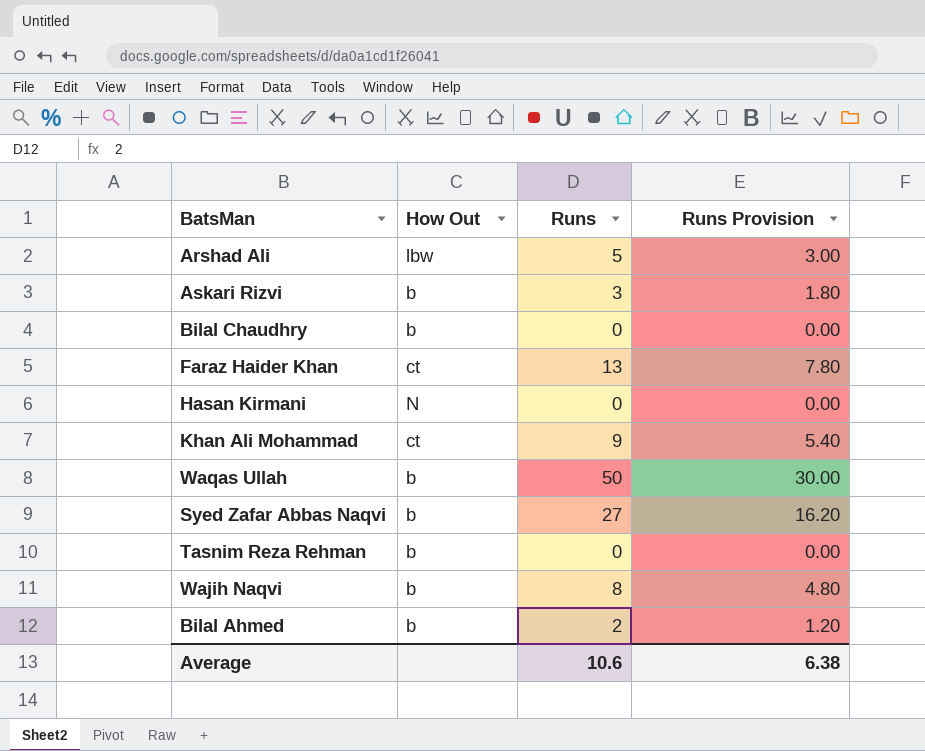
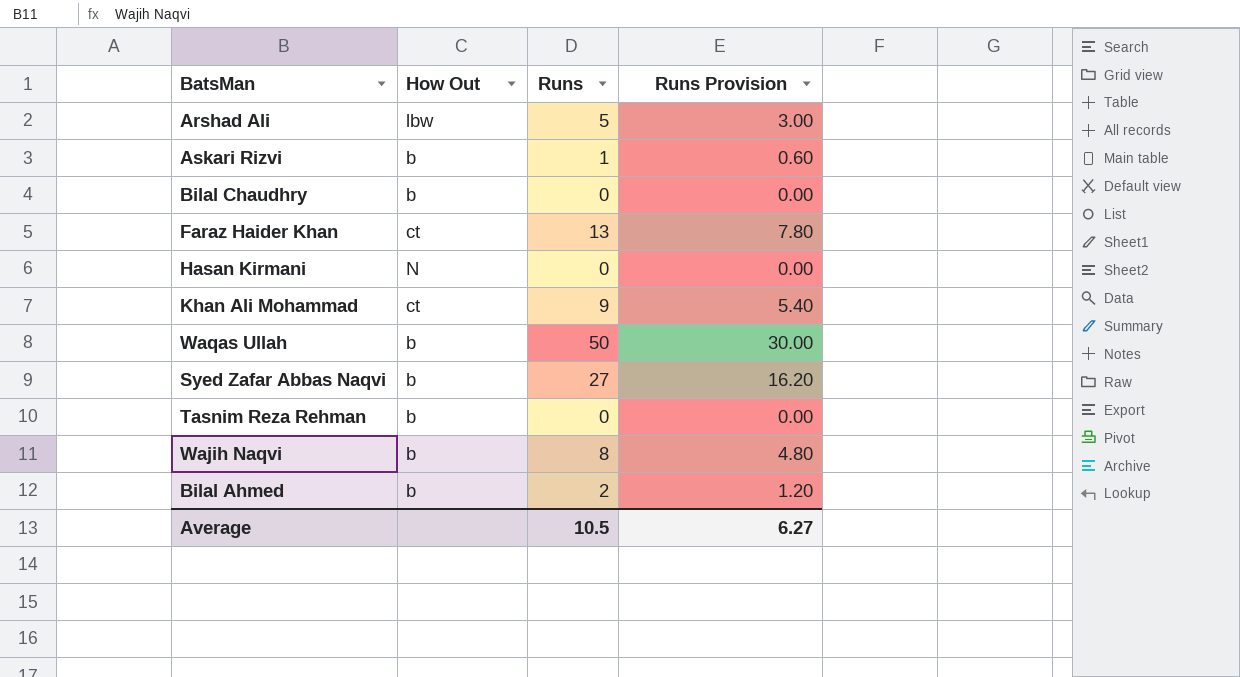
Askari Rizvi | Runs: 3 -> 1
Askari Rizvi | Runs Provision: 1.80 -> 0.60
Average | Runs: 10.6 -> 10.5
Average | Runs Provision: 6.38 -> 6.27

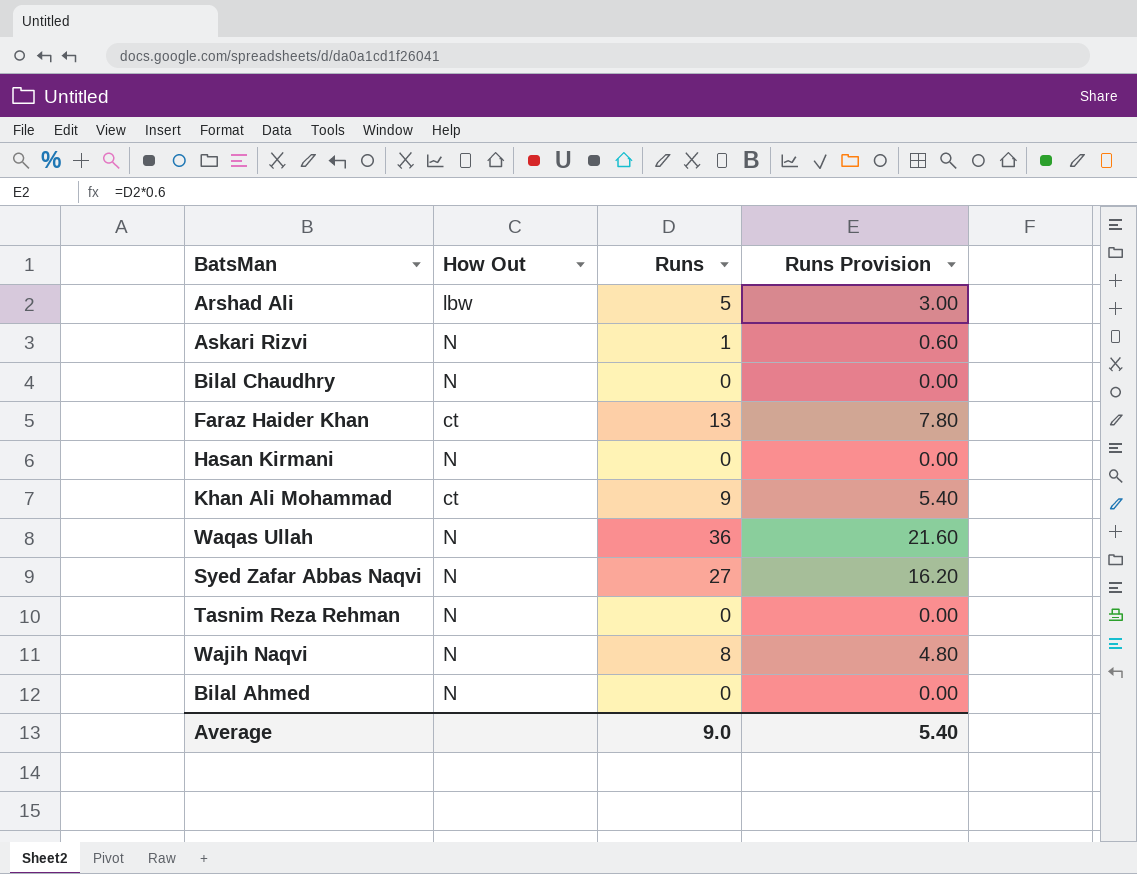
Askari Rizvi | How Out: b -> N
Bilal Chaudhry | How Out: b -> N
Waqas Ullah | How Out: b -> N
Waqas Ullah | Runs: 50 -> 36
Waqas Ullah | Runs Provision: 30.00 -> 21.60
Syed Zafar Abbas Naqvi | How Out: b -> N
Tasnim Reza Rehman | How Out: b -> N
Wajih Naqvi | How Out: b -> N
Bilal Ahmed | How Out: b -> N
Bilal Ahmed | Runs: 2 -> 0
Bilal Ahmed | Runs Provision: 1.20 -> 0.00
Average | Runs: 10.5 -> 9.0
Average | Runs Provision: 6.27 -> 5.40

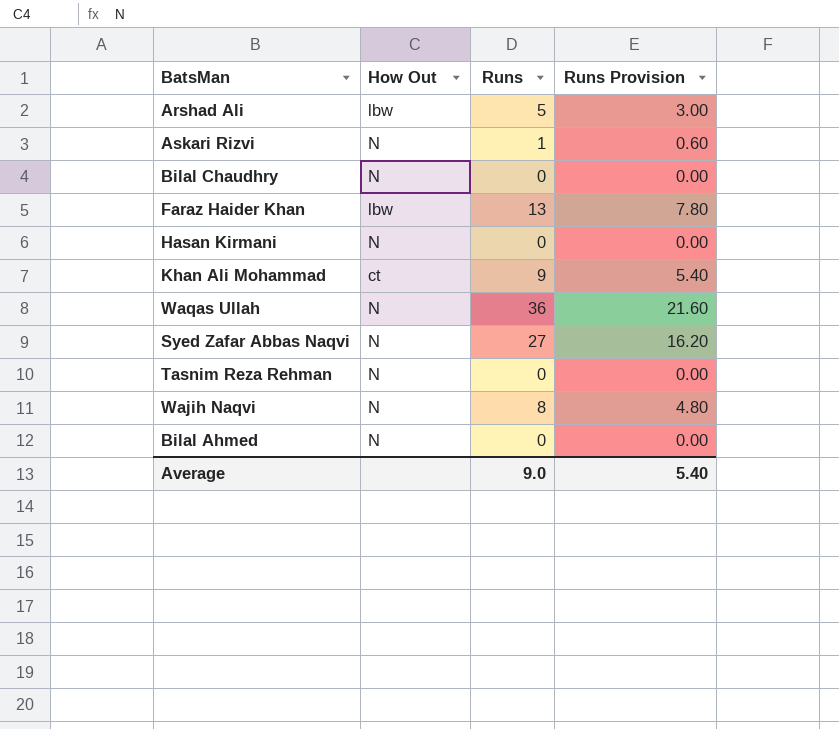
Faraz Haider Khan | How Out: ct -> lbw

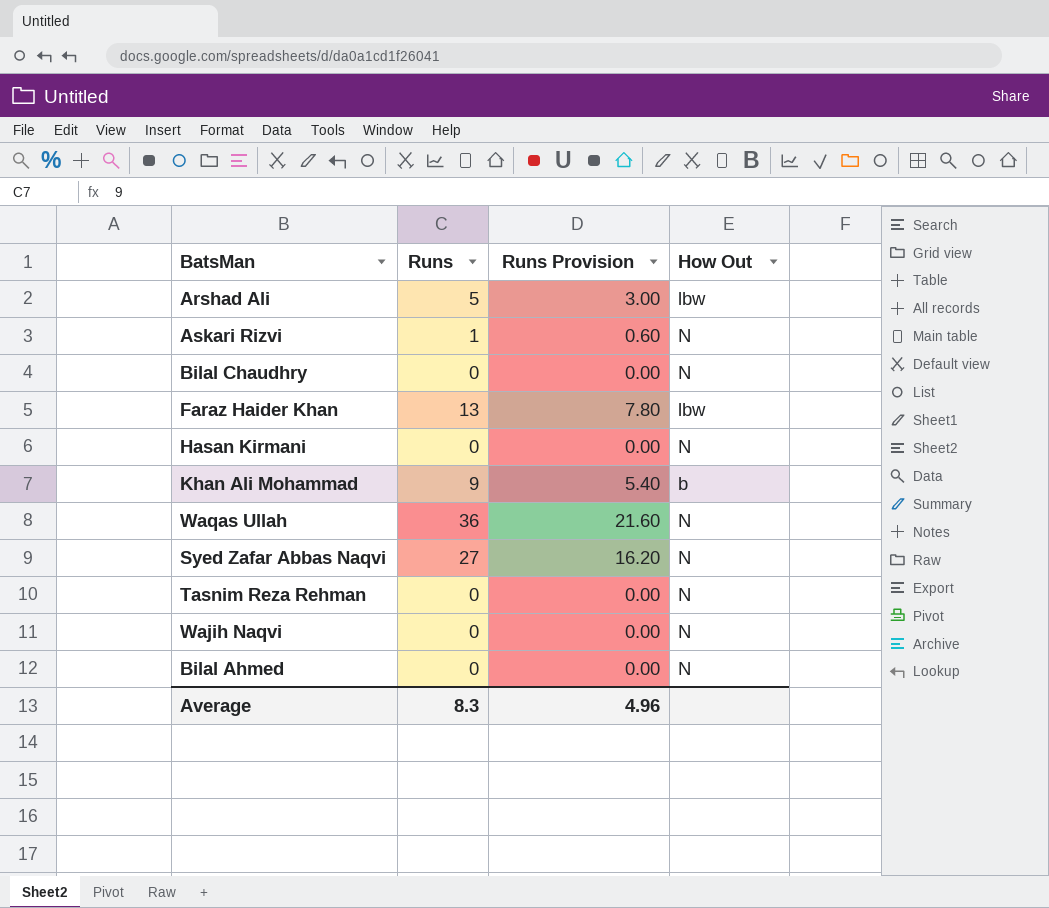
column How Out | position: 2 -> 4
Khan Ali Mohammad | How Out: ct -> b
Wajih Naqvi | Runs: 8 -> 0
Wajih Naqvi | Runs Provision: 4.80 -> 0.00
Average | Runs: 9.0 -> 8.3
Average | Runs Provision: 5.40 -> 4.96

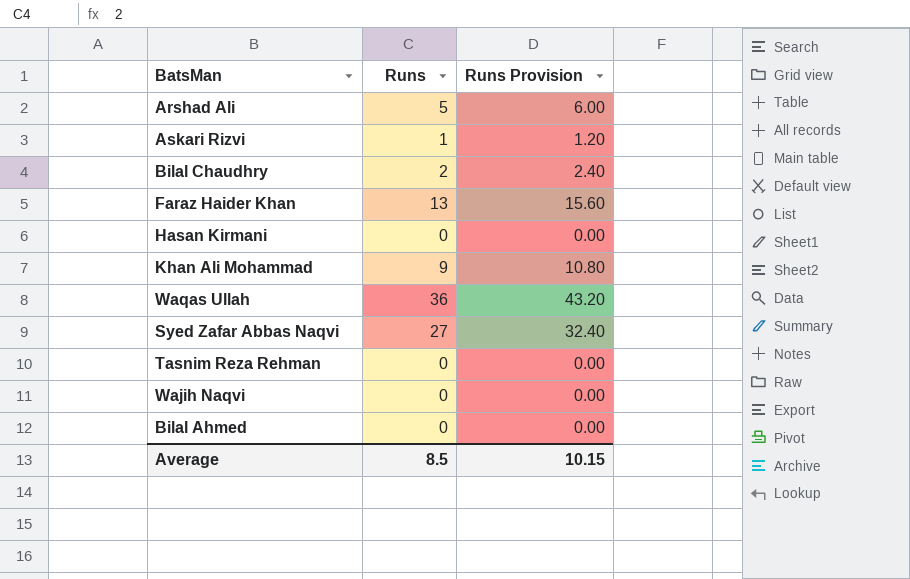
column How Out | position: 4 -> none
column Runs Provision | formula: [Runs] * 0.6 -> [Runs] * 1.2
Bilal Chaudhry | Runs: 0 -> 2
Average | Runs: 8.3 -> 8.5
Average | Runs Provision: 4.96 -> 10.15

